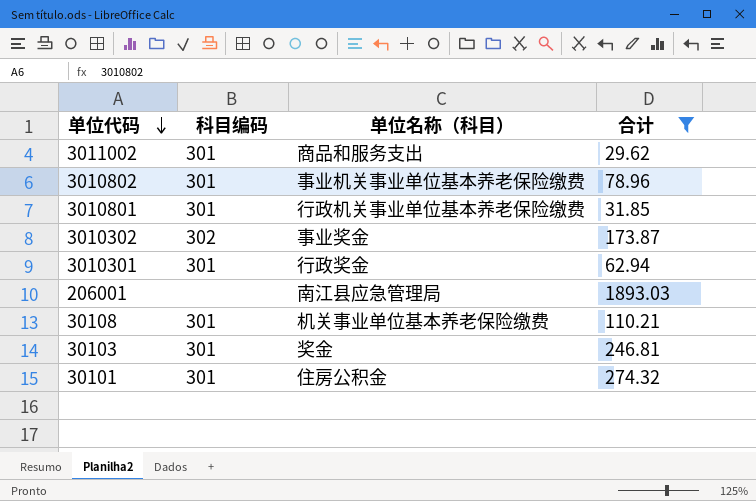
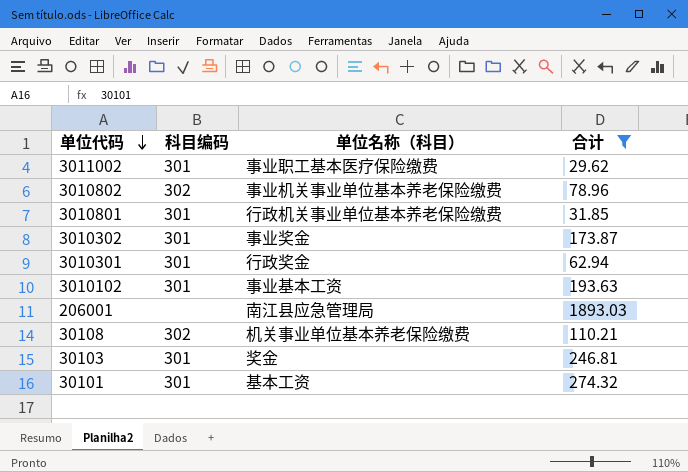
3011002 | 单位名称（科目）: 商品和服务支出 -> 事业职工基本医疗保险缴费
3010802 | 科目编码: 301 -> 302
3010302 | 科目编码: 302 -> 301
row 3010102: none -> 301 | 事业基本工资 | 193.63
30108 | 科目编码: 301 -> 302
30101 | 单位名称（科目）: 住房公积金 -> 基本工资

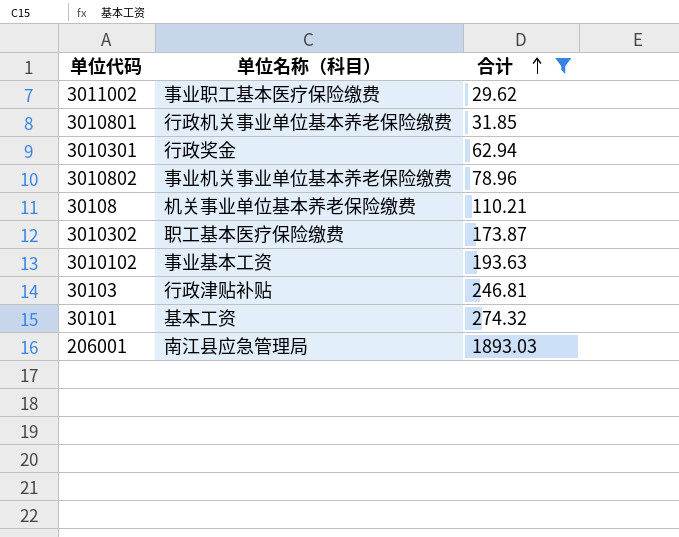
row order: 单位代码 descending -> 合计 ascending
column 科目编码 | position: 2 -> none
3010302 | 单位名称（科目）: 事业奖金 -> 职工基本医疗保险缴费
30103 | 单位名称（科目）: 奖金 -> 行政津贴补贴

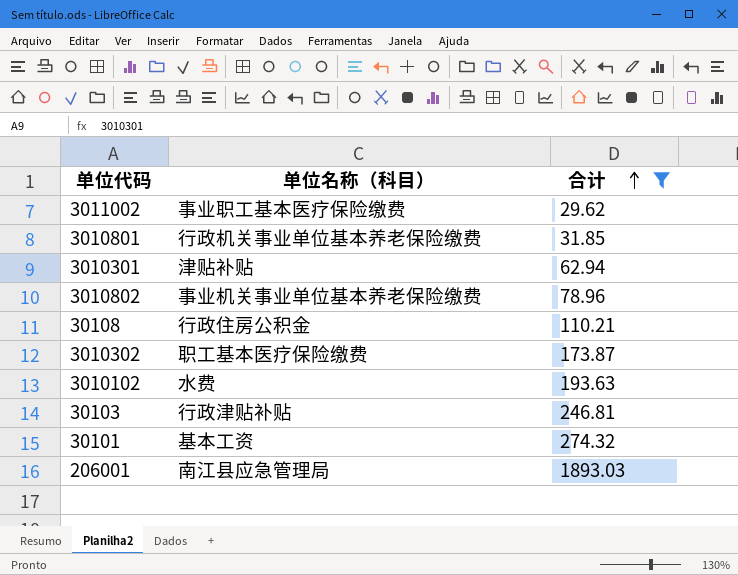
3010301 | 单位名称（科目）: 行政奖金 -> 津贴补贴
30108 | 单位名称（科目）: 机关事业单位基本养老保险缴费 -> 行政住房公积金
3010102 | 单位名称（科目）: 事业基本工资 -> 水费

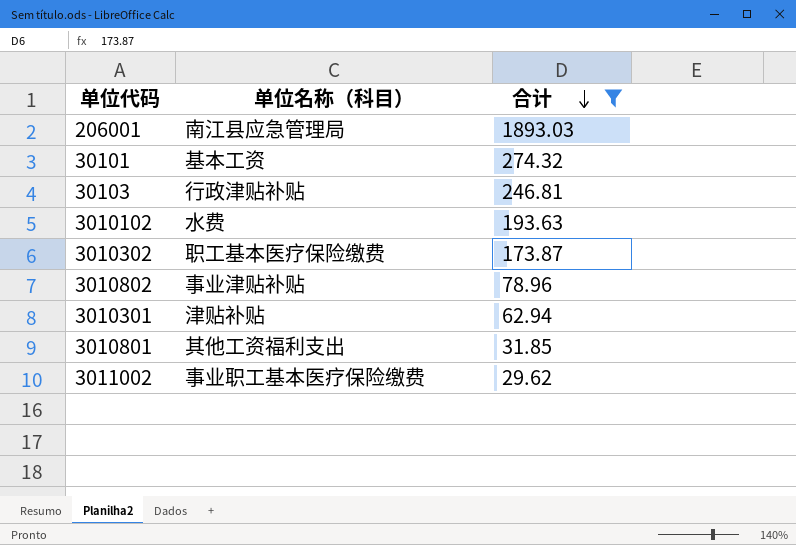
row order: 合计 ascending -> 合计 descending
row 30108: 行政住房公积金 | 110.21 -> none
3010802 | 单位名称（科目）: 事业机关事业单位基本养老保险缴费 -> 事业津贴补贴
3010801 | 单位名称（科目）: 行政机关事业单位基本养老保险缴费 -> 其他工资福利支出

